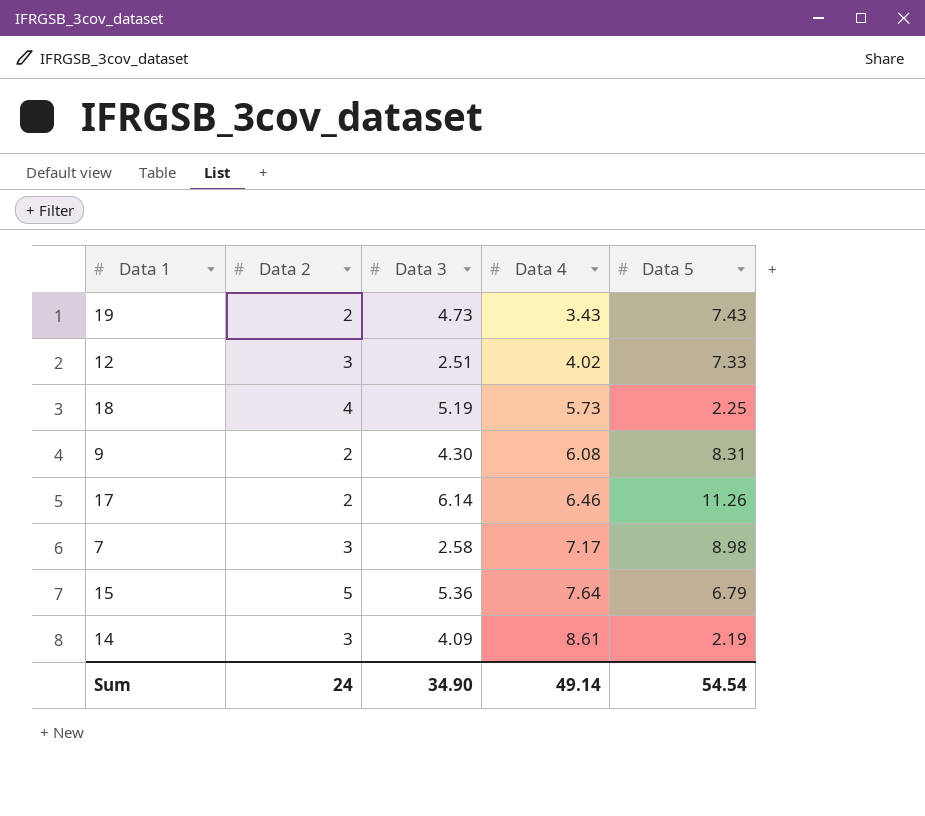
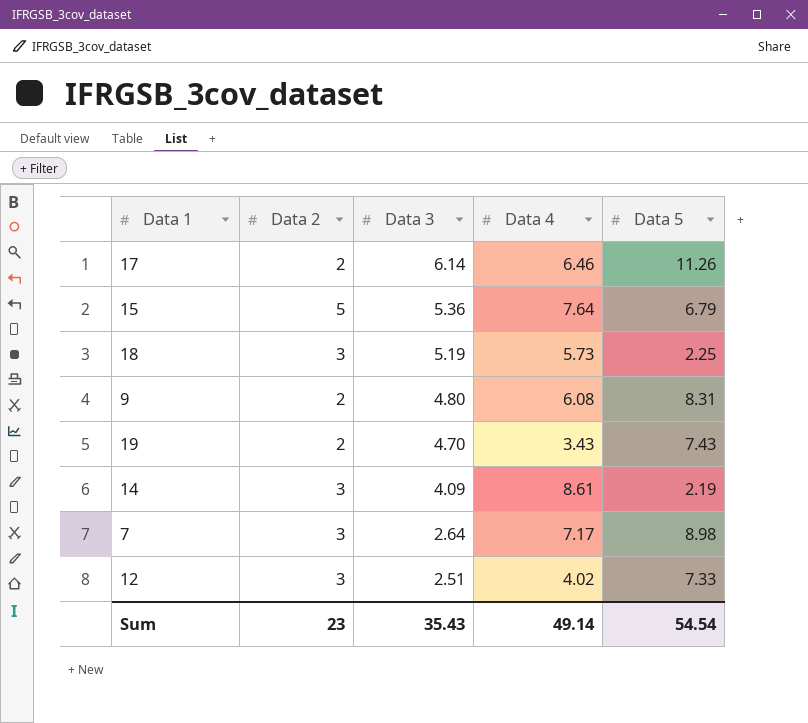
row order: Data 4 ascending -> Data 3 descending
18 | Data 2: 4 -> 3
9 | Data 3: 4.30 -> 4.80
19 | Data 3: 4.73 -> 4.70
7 | Data 3: 2.58 -> 2.64
Sum | Data 2: 24 -> 23
Sum | Data 3: 34.90 -> 35.43

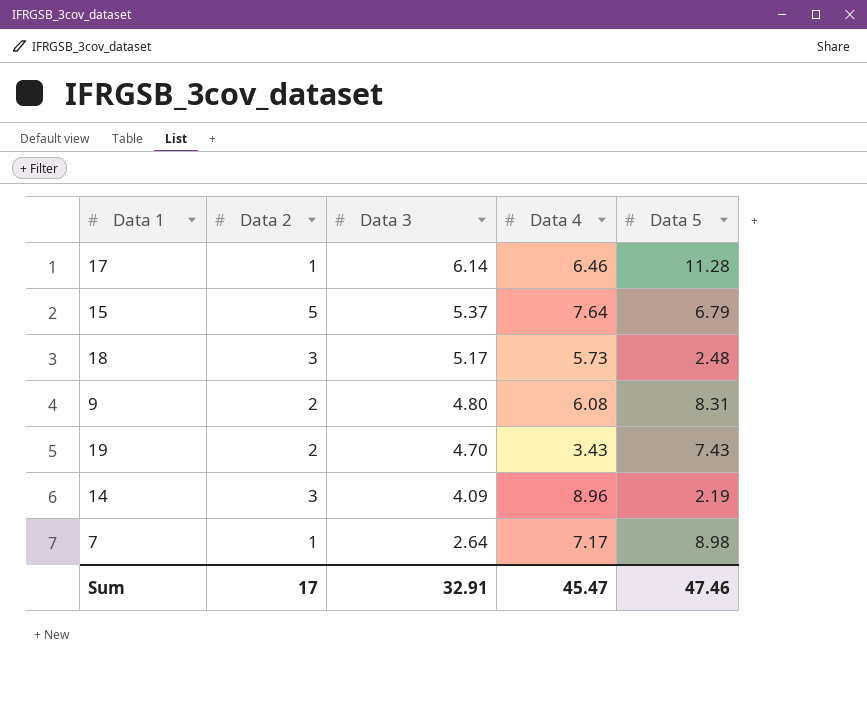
row 12: 3 | 2.51 | 4.02 | 7.33 -> none
17 | Data 2: 2 -> 1
17 | Data 5: 11.26 -> 11.28
15 | Data 3: 5.36 -> 5.37
18 | Data 3: 5.19 -> 5.17
18 | Data 5: 2.25 -> 2.48
14 | Data 4: 8.61 -> 8.96
7 | Data 2: 3 -> 1
Sum | Data 2: 23 -> 17
Sum | Data 3: 35.43 -> 32.91
Sum | Data 4: 49.14 -> 45.47
Sum | Data 5: 54.54 -> 47.46

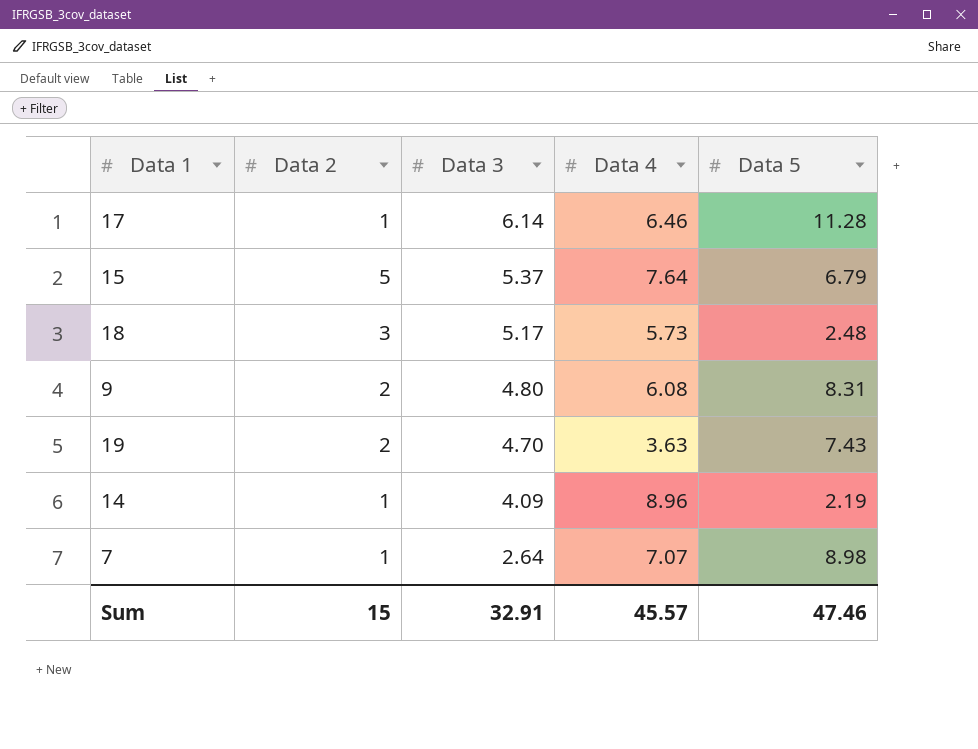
19 | Data 4: 3.43 -> 3.63
14 | Data 2: 3 -> 1
7 | Data 4: 7.17 -> 7.07
Sum | Data 2: 17 -> 15
Sum | Data 4: 45.47 -> 45.57

